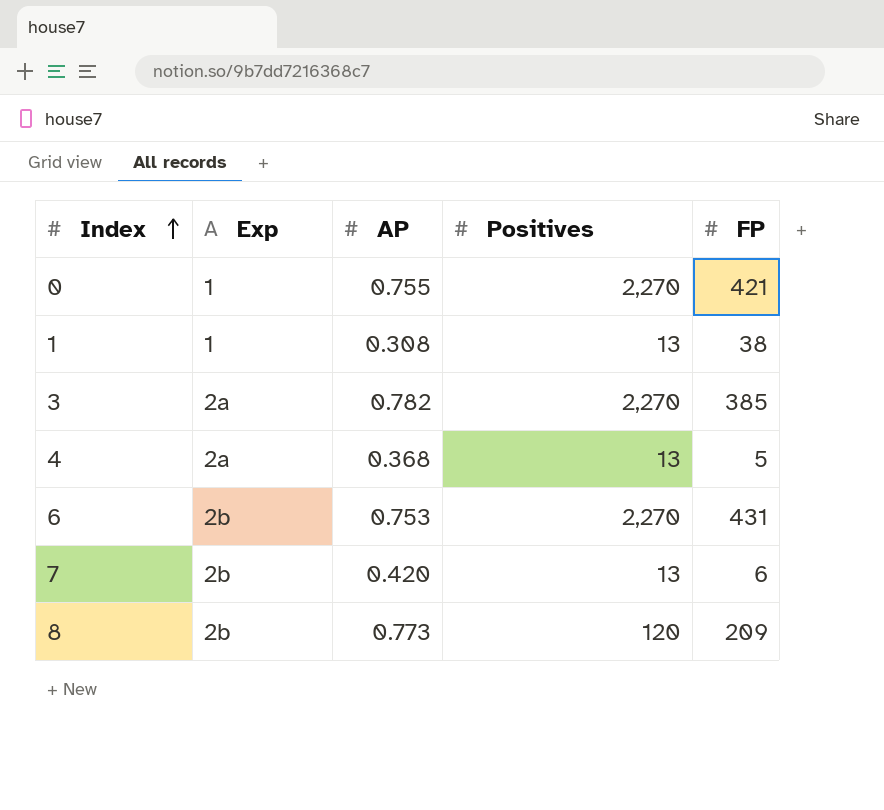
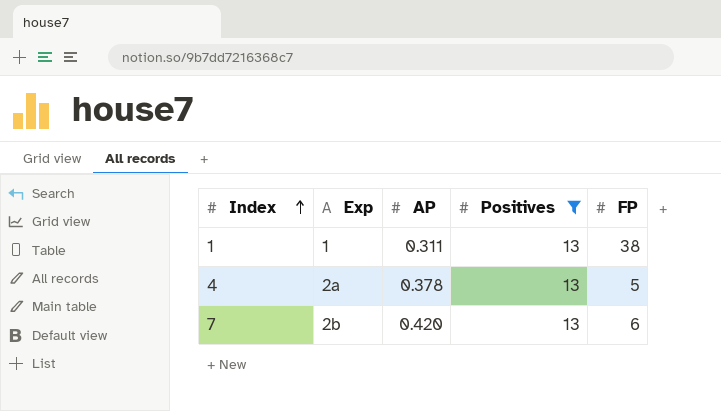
filter: none -> Positives = 13
1 | AP: 0.308 -> 0.311
4 | AP: 0.368 -> 0.378

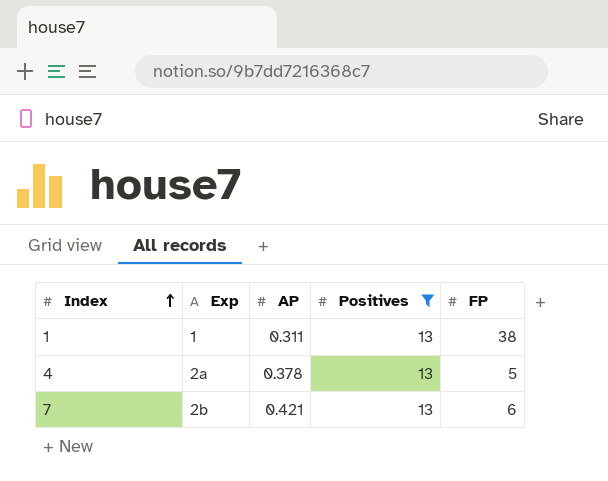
7 | AP: 0.420 -> 0.421

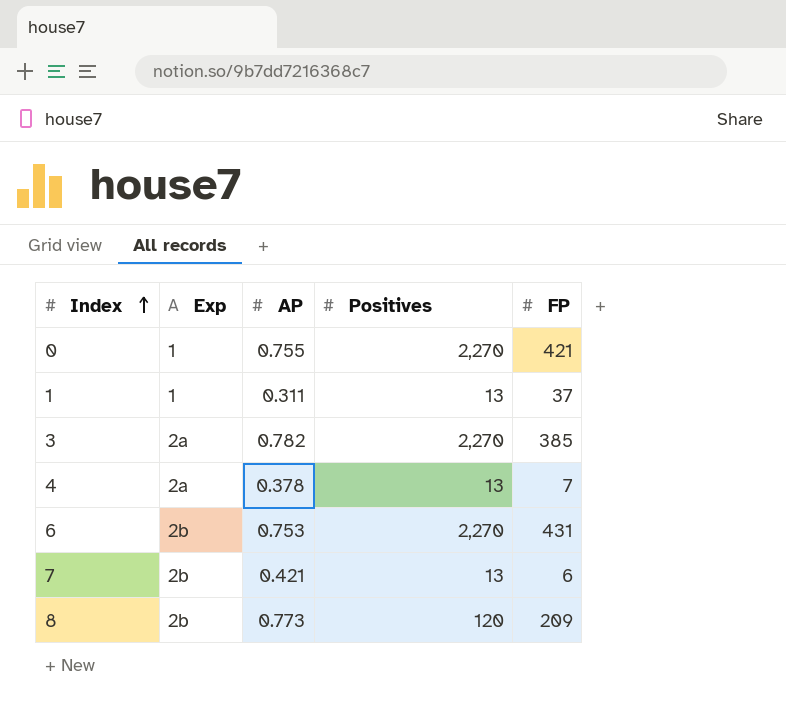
filter: Positives = 13 -> none
1 | FP: 38 -> 37
4 | FP: 5 -> 7

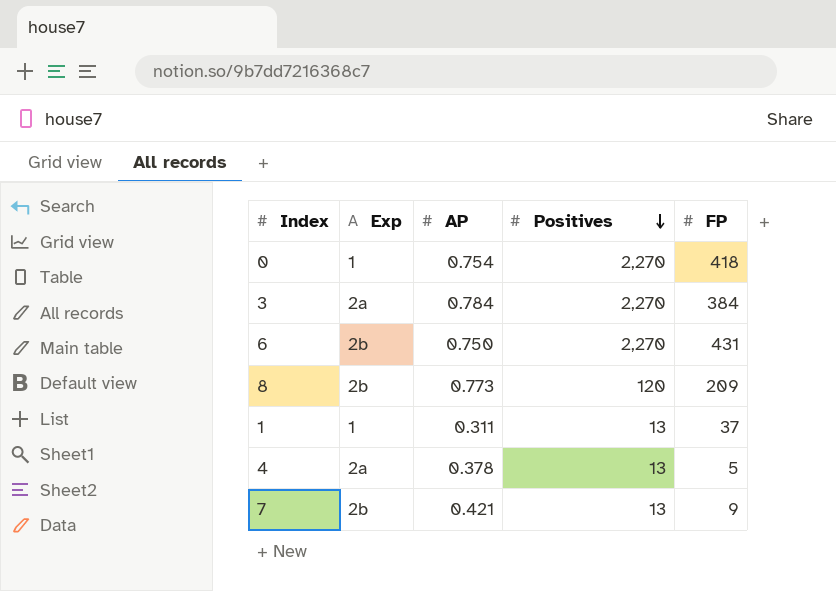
row order: Index ascending -> Positives descending
0 | AP: 0.755 -> 0.754
0 | FP: 421 -> 418
3 | AP: 0.782 -> 0.784
3 | FP: 385 -> 384
6 | AP: 0.753 -> 0.750
4 | FP: 7 -> 5
7 | FP: 6 -> 9

